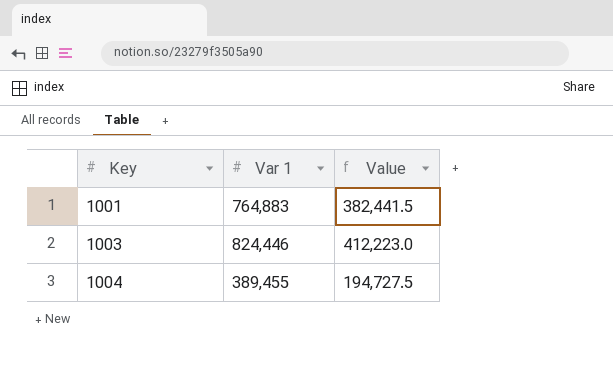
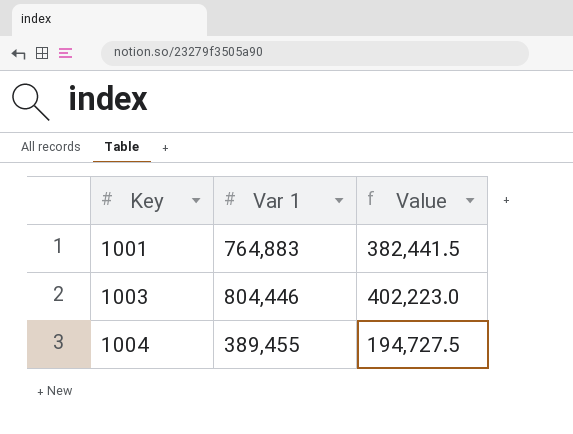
1003 | Var 1: 824,446 -> 804,446
1003 | Value: 412,223.0 -> 402,223.0

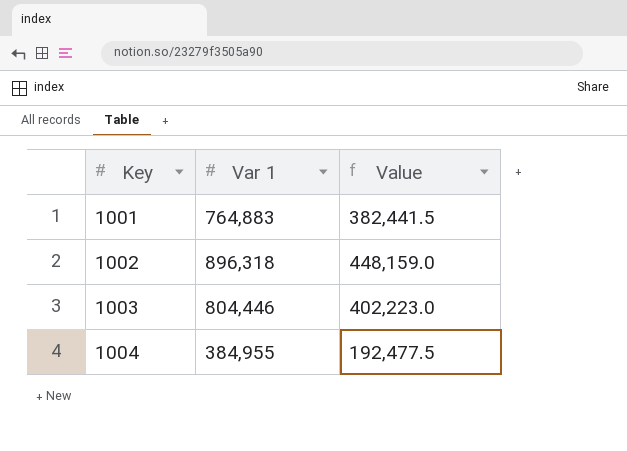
row 1002: none -> 896,318 | 448,159.0
1004 | Var 1: 389,455 -> 384,955
1004 | Value: 194,727.5 -> 192,477.5

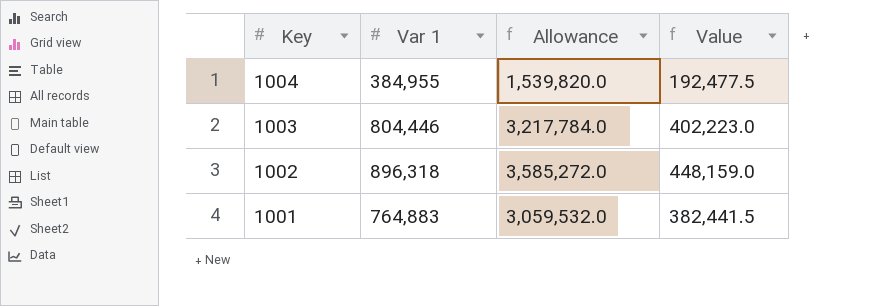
row order: Key ascending -> Key descending
column Allowance | formula: none -> [Var 1] * 4

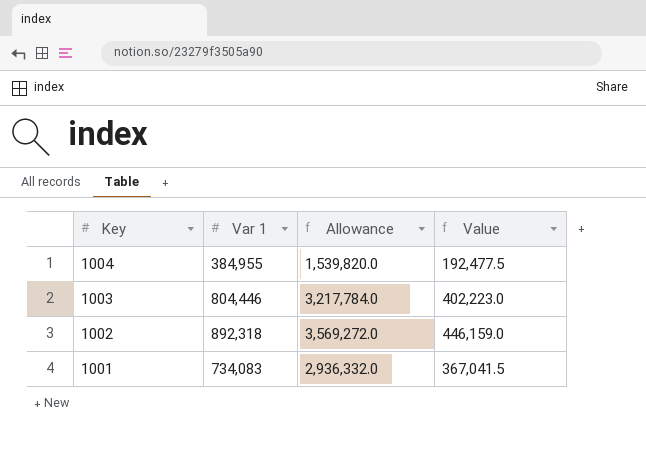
1002 | Var 1: 896,318 -> 892,318
1002 | Allowance: 3,585,272.0 -> 3,569,272.0
1002 | Value: 448,159.0 -> 446,159.0
1001 | Var 1: 764,883 -> 734,083
1001 | Allowance: 3,059,532.0 -> 2,936,332.0
1001 | Value: 382,441.5 -> 367,041.5

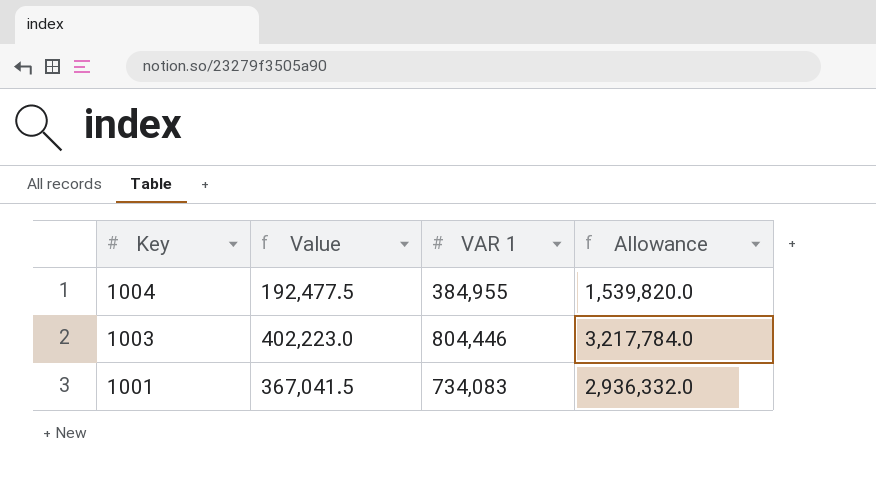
column Value | position: 4 -> 2
column name: Var 1 -> VAR 1
row 1002: 892,318 | 3,569,272.0 | 446,159.0 -> none

